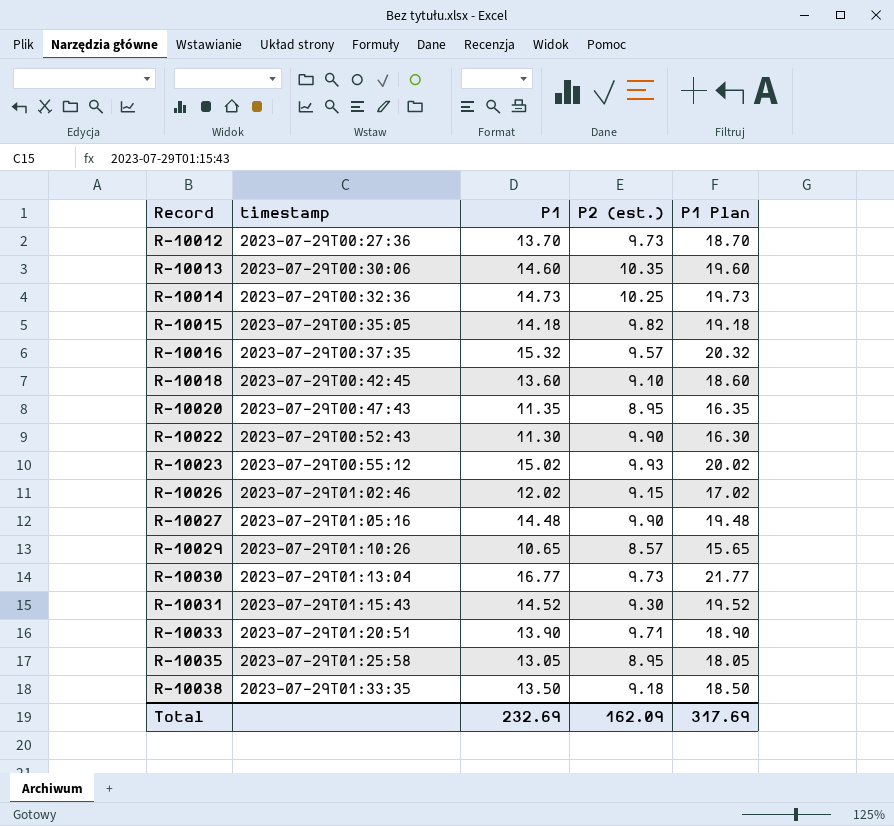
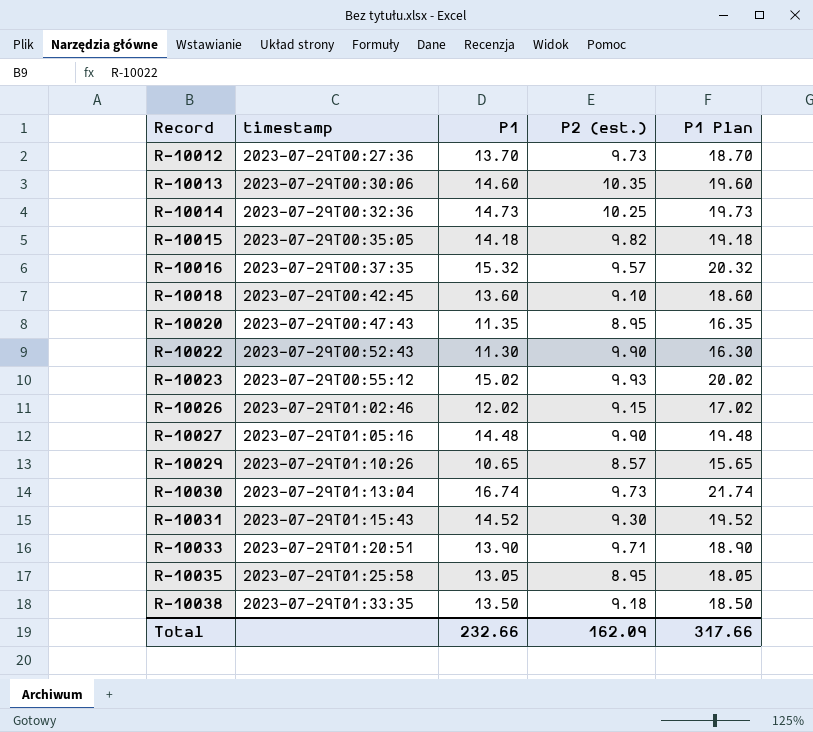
R-10030 | P1: 16.77 -> 16.74
R-10030 | P1 Plan: 21.77 -> 21.74
Total | P1: 232.69 -> 232.66
Total | P1 Plan: 317.69 -> 317.66

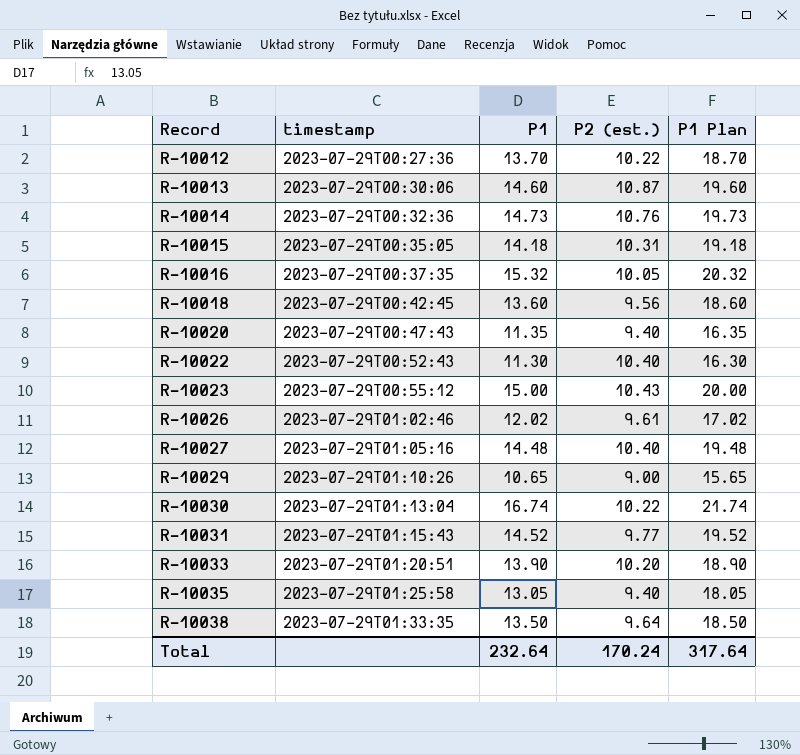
R-10012 | P2 (est.): 9.73 -> 10.22
R-10013 | P2 (est.): 10.35 -> 10.87
R-10014 | P2 (est.): 10.25 -> 10.76
R-10015 | P2 (est.): 9.82 -> 10.31
R-10016 | P2 (est.): 9.57 -> 10.05
R-10018 | P2 (est.): 9.10 -> 9.56
R-10020 | P2 (est.): 8.95 -> 9.40
R-10022 | P2 (est.): 9.90 -> 10.40
R-10023 | P1: 15.02 -> 15.00
R-10023 | P2 (est.): 9.93 -> 10.43
R-10023 | P1 Plan: 20.02 -> 20.00
R-10026 | P2 (est.): 9.15 -> 9.61
R-10027 | P2 (est.): 9.90 -> 10.40
R-10029 | P2 (est.): 8.57 -> 9.00
R-10030 | P2 (est.): 9.73 -> 10.22
R-10031 | P2 (est.): 9.30 -> 9.77
R-10033 | P2 (est.): 9.71 -> 10.20
R-10035 | P2 (est.): 8.95 -> 9.40
R-10038 | P2 (est.): 9.18 -> 9.64
Total | P1: 232.66 -> 232.64
Total | P2 (est.): 162.09 -> 170.24
Total | P1 Plan: 317.66 -> 317.64

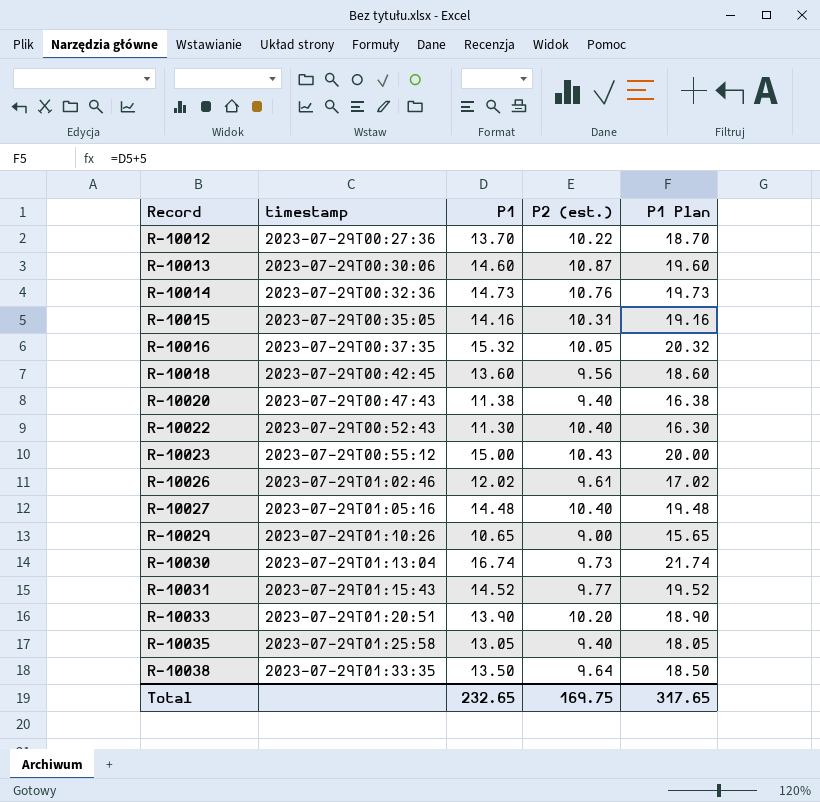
R-10015 | P1: 14.18 -> 14.16
R-10015 | P1 Plan: 19.18 -> 19.16
R-10020 | P1: 11.35 -> 11.38
R-10020 | P1 Plan: 16.35 -> 16.38
R-10030 | P2 (est.): 10.22 -> 9.73
Total | P1: 232.64 -> 232.65
Total | P2 (est.): 170.24 -> 169.75
Total | P1 Plan: 317.64 -> 317.65

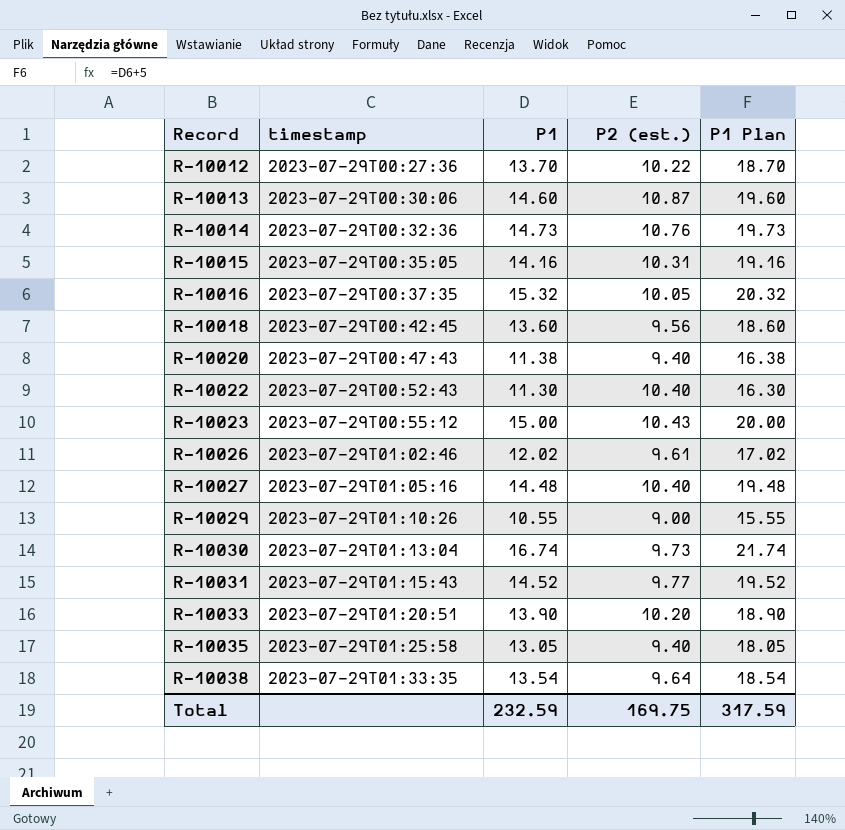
R-10029 | P1: 10.65 -> 10.55
R-10029 | P1 Plan: 15.65 -> 15.55
R-10038 | P1: 13.50 -> 13.54
R-10038 | P1 Plan: 18.50 -> 18.54
Total | P1: 232.65 -> 232.59
Total | P1 Plan: 317.65 -> 317.59

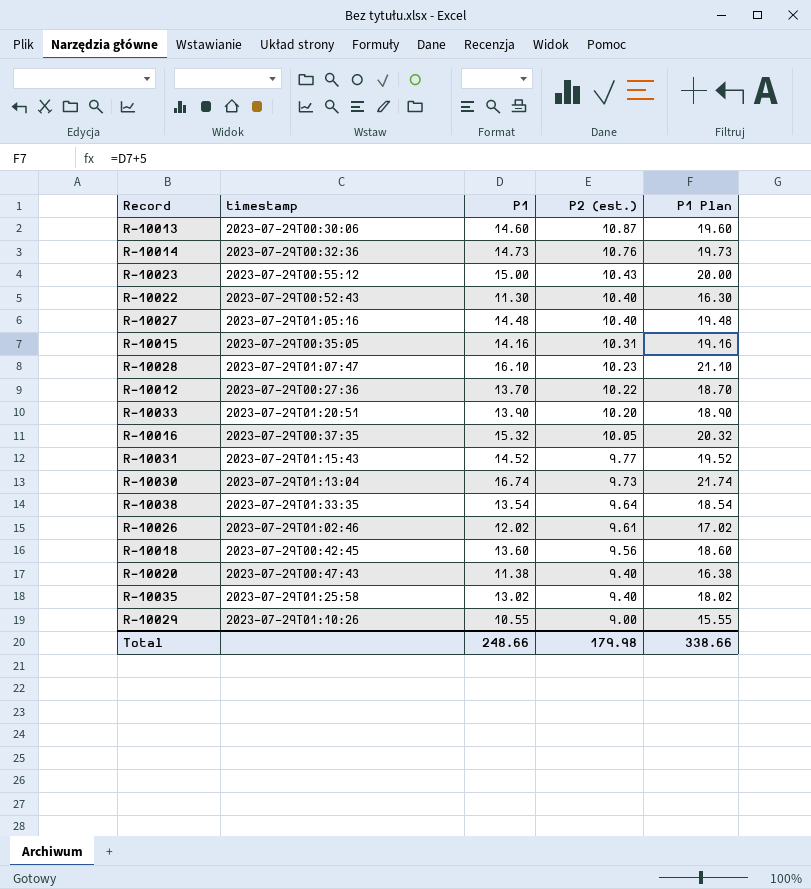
row order: Record ascending -> P2 (est.) descending
row R-10028: none -> 2023-07-29T01:07:47 | 16.10 | 10.23 | 21.10
R-10035 | P1: 13.05 -> 13.02
R-10035 | P1 Plan: 18.05 -> 18.02
Total | P1: 232.59 -> 248.66
Total | P2 (est.): 169.75 -> 179.98
Total | P1 Plan: 317.59 -> 338.66

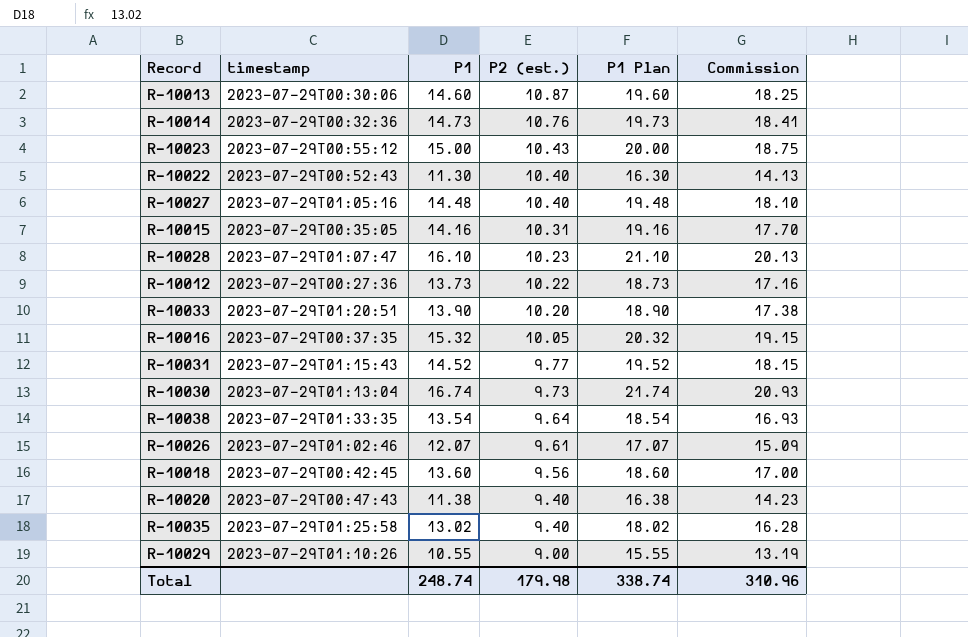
column Commission | formula: none -> [P1] * 1.25
R-10012 | P1: 13.70 -> 13.73
R-10012 | P1 Plan: 18.70 -> 18.73
R-10026 | P1: 12.02 -> 12.07
R-10026 | P1 Plan: 17.02 -> 17.07
Total | P1: 248.66 -> 248.74
Total | P1 Plan: 338.66 -> 338.74

